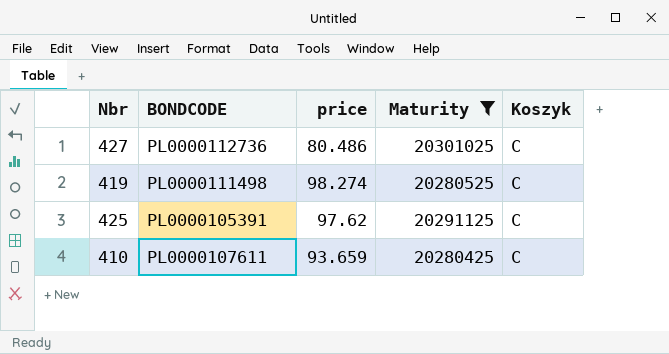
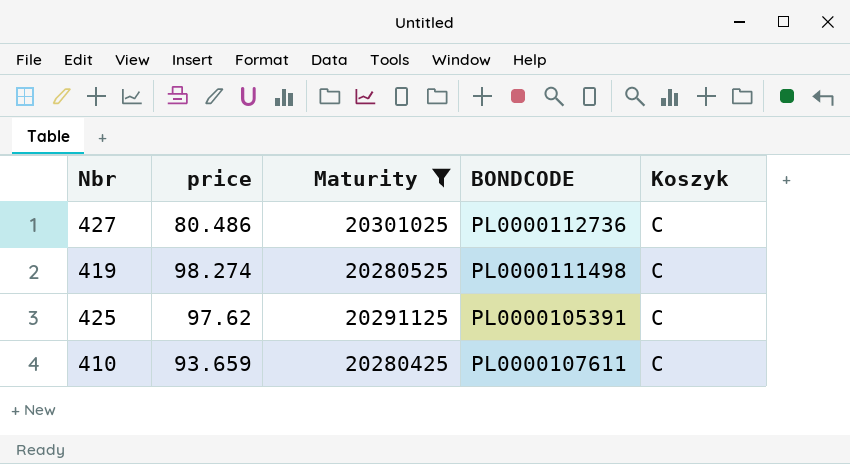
column BONDCODE | position: 2 -> 4

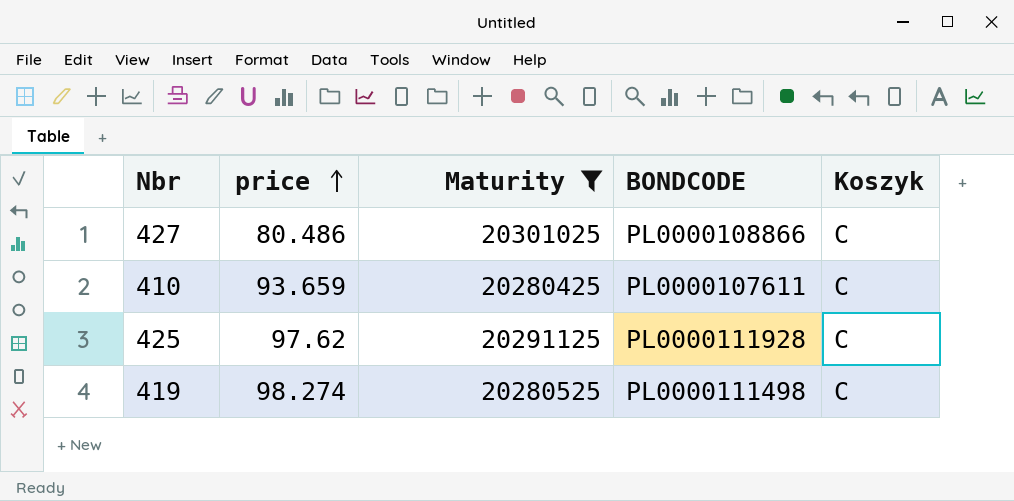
row order: none -> price ascending
427 | BONDCODE: PL0000112736 -> PL0000108866
425 | BONDCODE: PL0000105391 -> PL0000111928

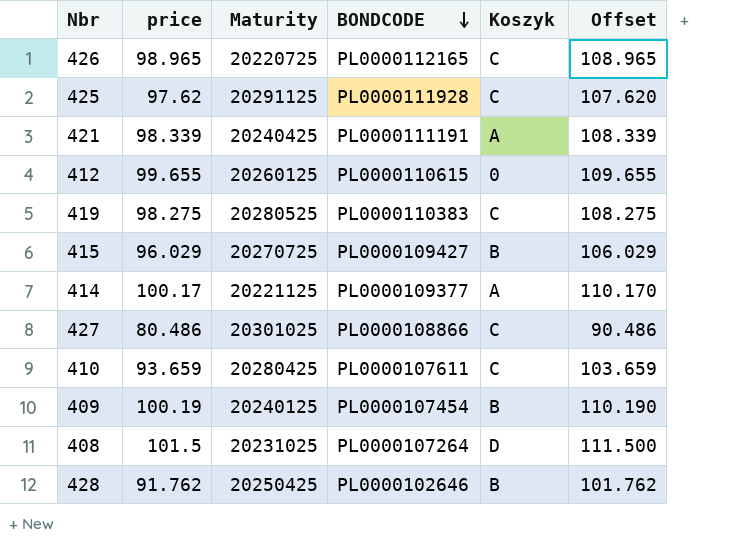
filter: Maturity >= 20280425 -> none
row order: price ascending -> BONDCODE descending
column Offset | formula: none -> [price] + 10
419 | price: 98.274 -> 98.275
419 | BONDCODE: PL0000111498 -> PL0000110383

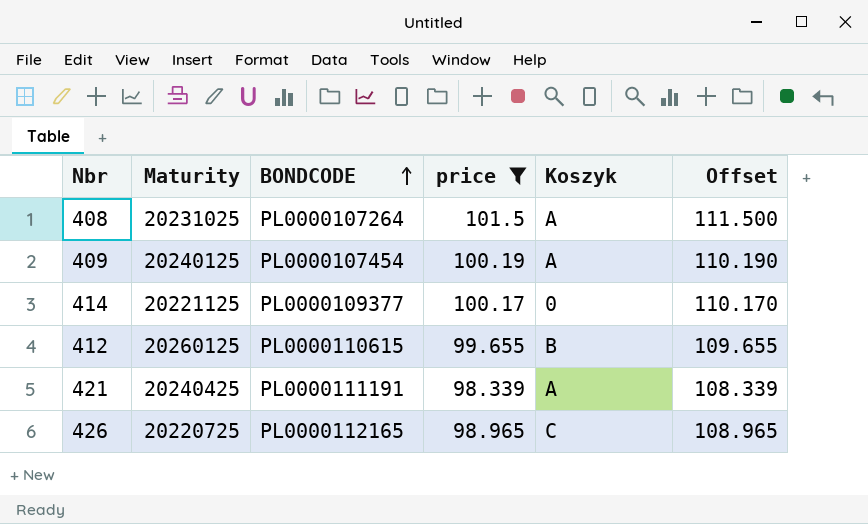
filter: none -> price >= 98.339
row order: BONDCODE descending -> BONDCODE ascending
column price | position: 2 -> 4
408 | Koszyk: D -> A
409 | Koszyk: B -> A
414 | Koszyk: A -> 0
412 | Koszyk: 0 -> B

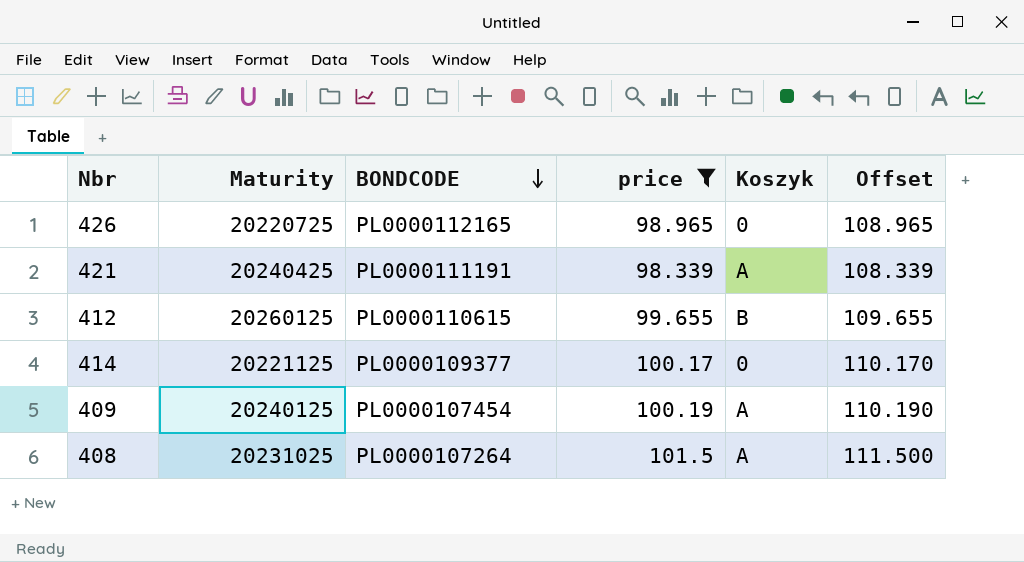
row order: BONDCODE ascending -> BONDCODE descending
426 | Koszyk: C -> 0

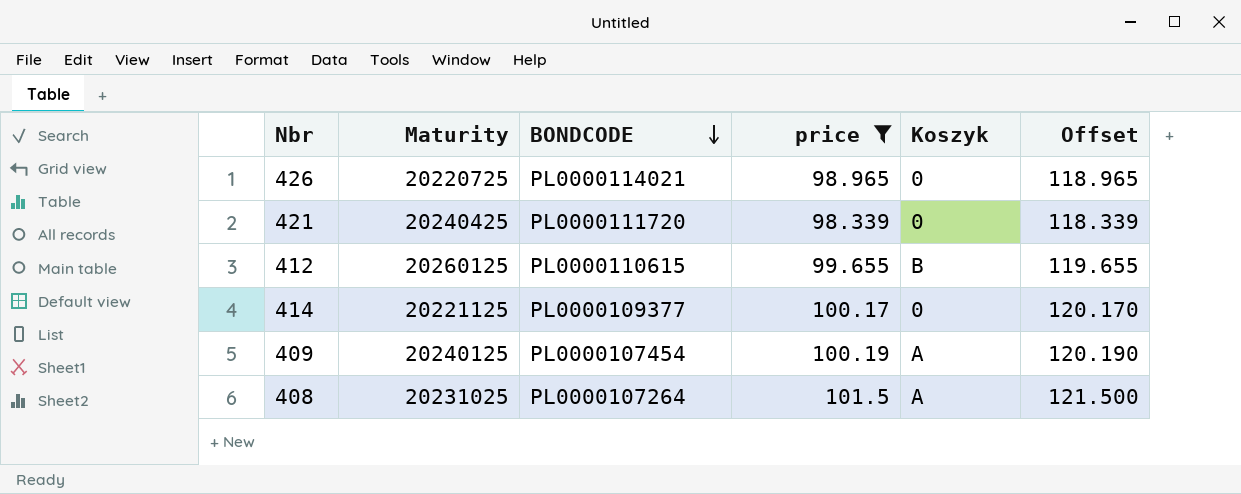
column Offset | formula: [price] + 10 -> [price] + 20
426 | BONDCODE: PL0000112165 -> PL0000114021
421 | BONDCODE: PL0000111191 -> PL0000111720
421 | Koszyk: A -> 0

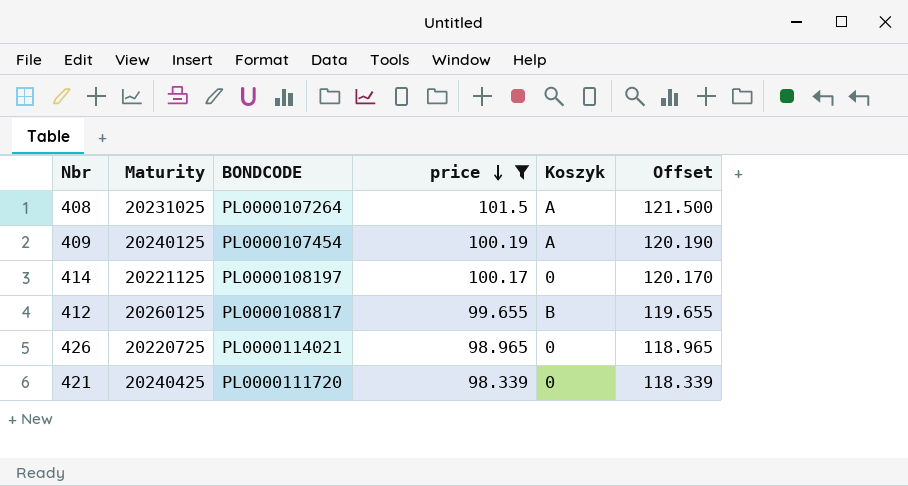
row order: BONDCODE descending -> price descending
414 | BONDCODE: PL0000109377 -> PL0000108197
412 | BONDCODE: PL0000110615 -> PL0000108817

